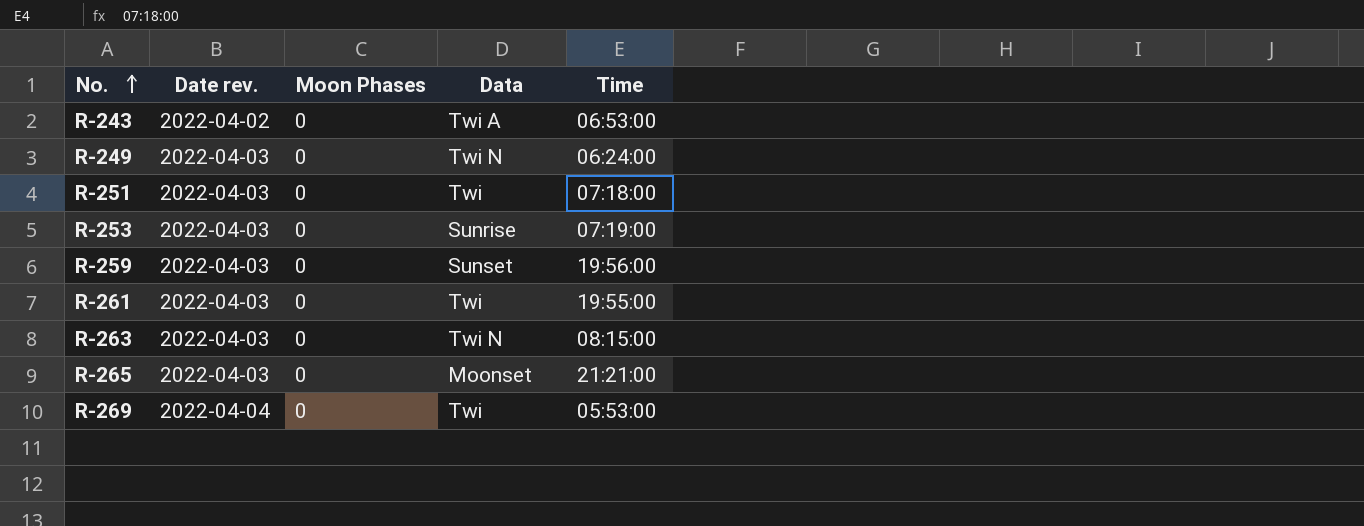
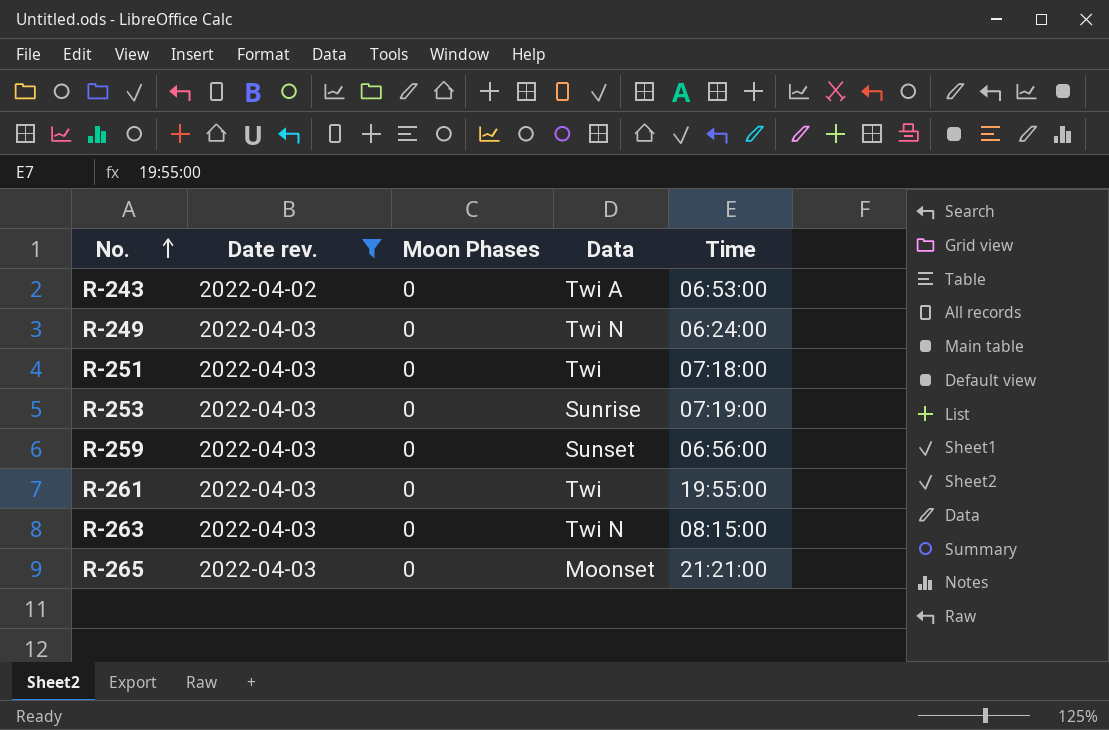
filter: none -> Date rev. != 2022-04-04
R-259 | Time: 19:56:00 -> 06:56:00

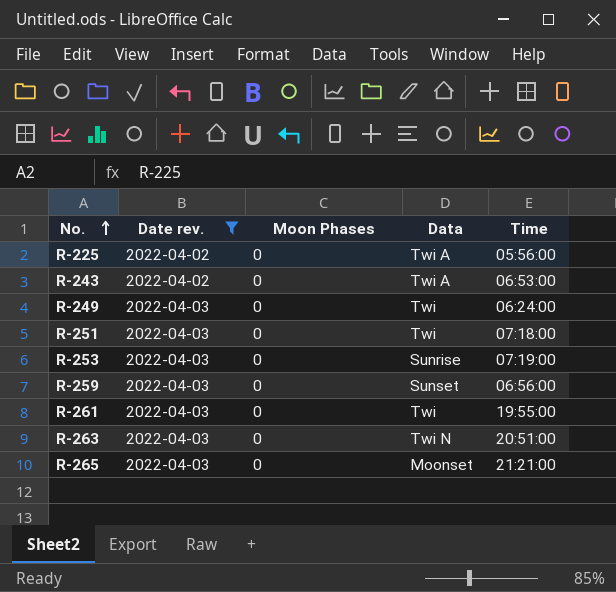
row R-225: none -> 2022-04-02 | 0 | Twi A | 05:56:00
R-249 | Data: Twi N -> Twi
R-263 | Time: 08:15:00 -> 20:51:00

